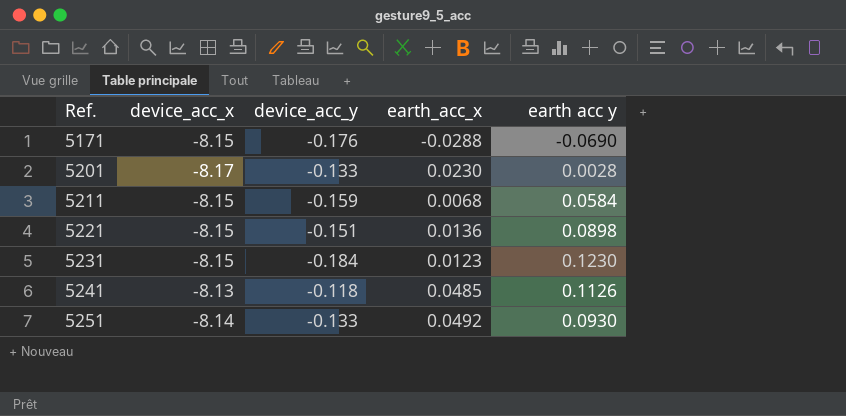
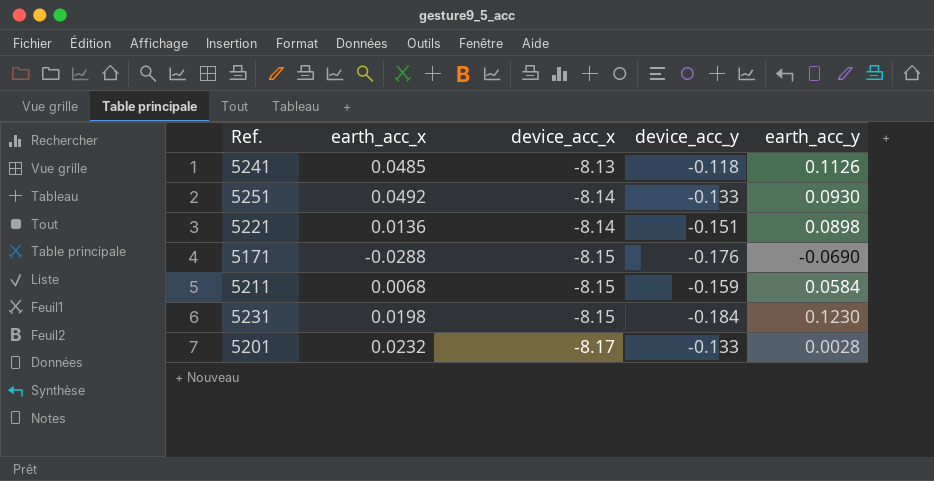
row order: Ref. ascending -> device_acc_x descending
column earth_acc_x | position: 4 -> 2
column name: earth acc y -> earth_acc_y
5221 | device_acc_x: -8.15 -> -8.14
5231 | earth_acc_x: 0.0123 -> 0.0198
5201 | earth_acc_x: 0.0230 -> 0.0232

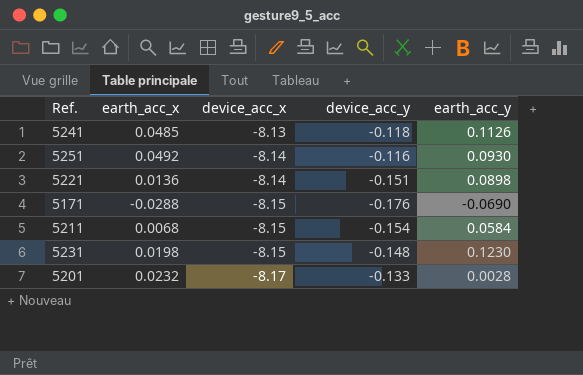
5251 | device_acc_y: -0.133 -> -0.116
5211 | device_acc_y: -0.159 -> -0.154
5231 | device_acc_y: -0.184 -> -0.148

